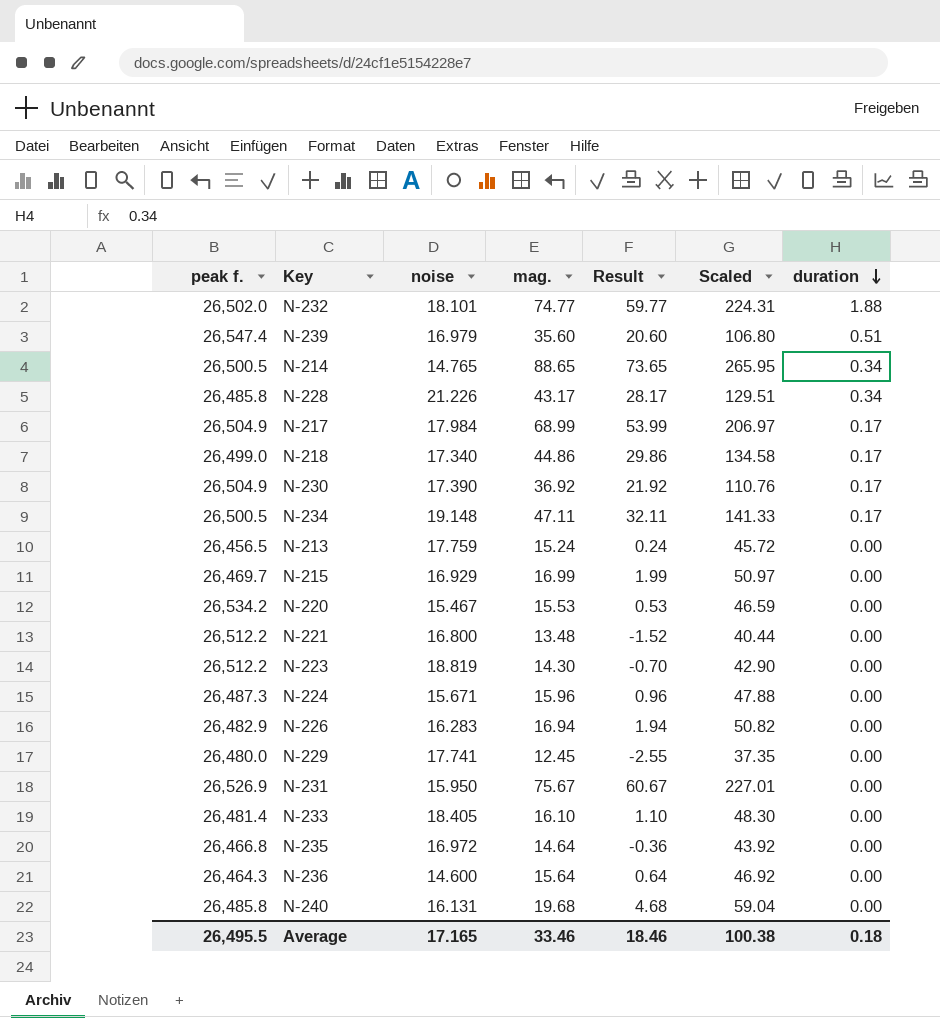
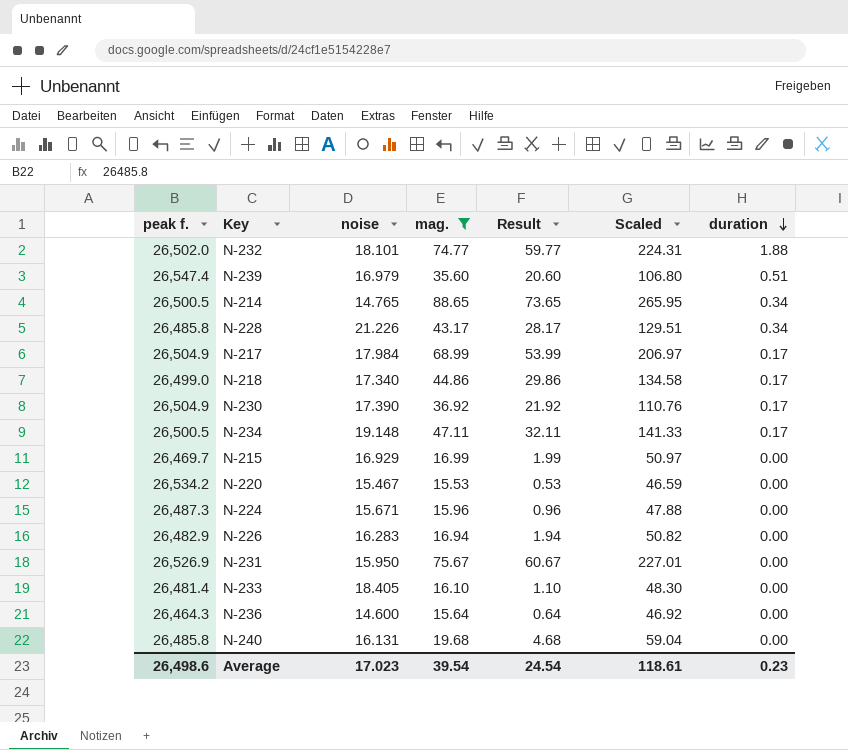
filter: none -> mag. >= 15.53
Average | peak f.: 26,495.5 -> 26,498.6
Average | noise: 17.165 -> 17.023
Average | mag.: 33.46 -> 39.54
Average | Result: 18.46 -> 24.54
Average | Scaled: 100.38 -> 118.61
Average | duration: 0.18 -> 0.23

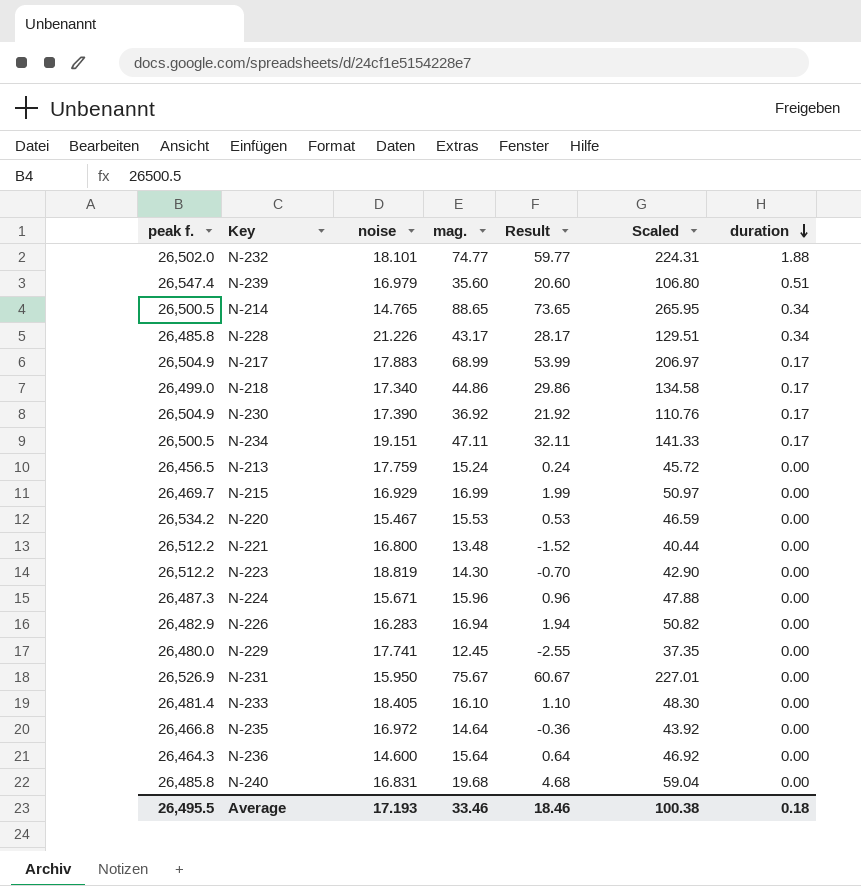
filter: mag. >= 15.53 -> none
N-217 | noise: 17.984 -> 17.883
N-234 | noise: 19.148 -> 19.151
N-240 | noise: 16.131 -> 16.831
Average | peak f.: 26,498.6 -> 26,495.5
Average | noise: 17.023 -> 17.193
Average | mag.: 39.54 -> 33.46
Average | Result: 24.54 -> 18.46
Average | Scaled: 118.61 -> 100.38
Average | duration: 0.23 -> 0.18

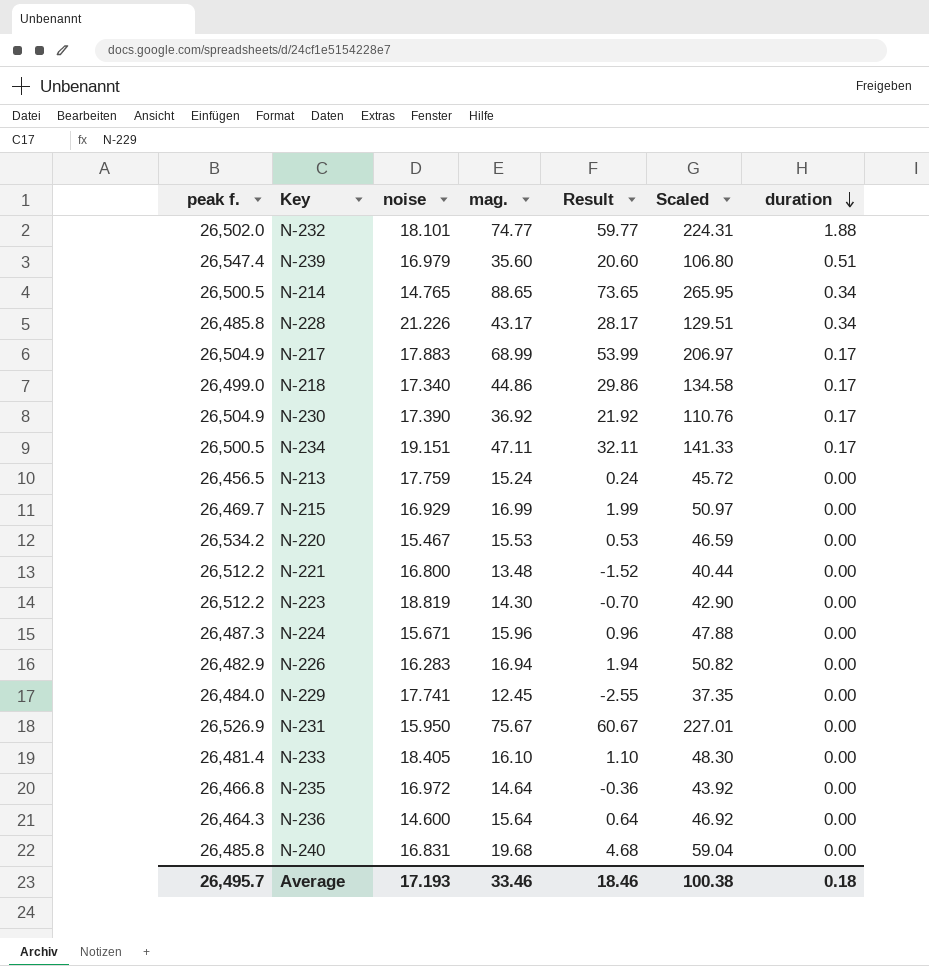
N-229 | peak f.: 26,480.0 -> 26,484.0
Average | peak f.: 26,495.5 -> 26,495.7

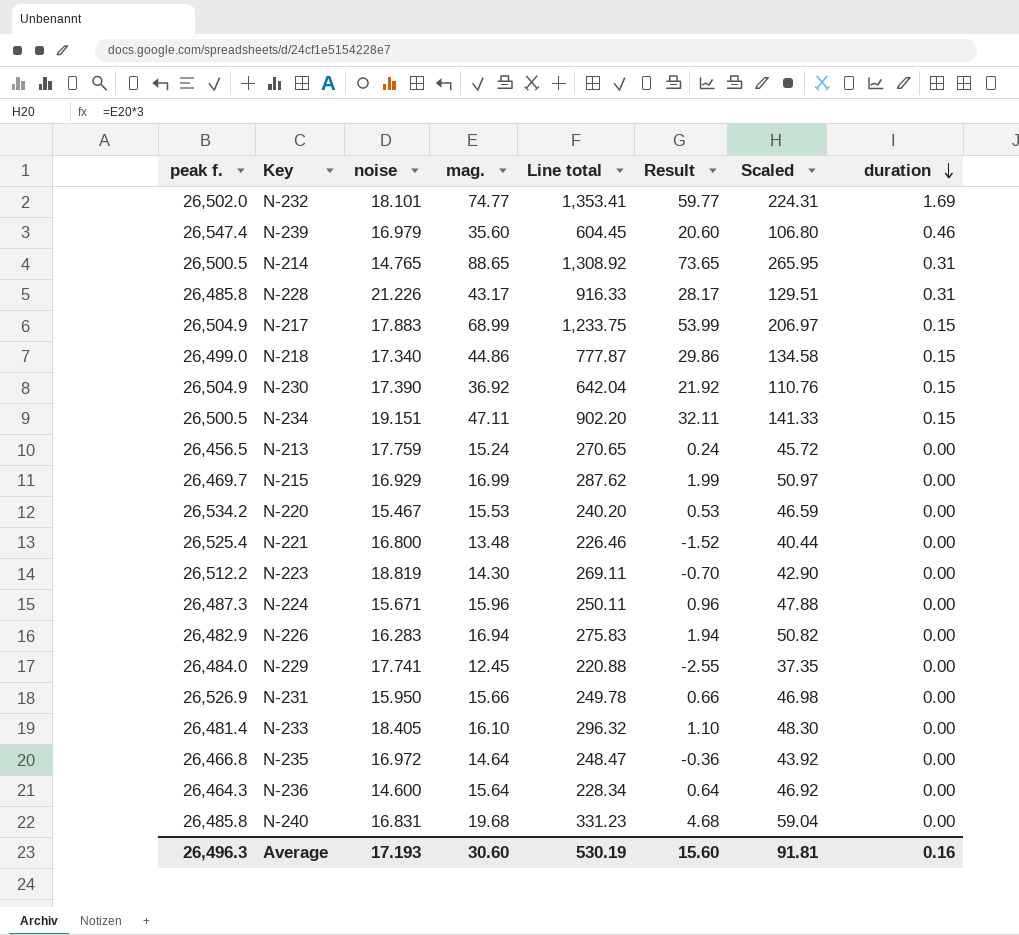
column Line total | formula: none -> [noise] * [mag.]
N-232 | duration: 1.88 -> 1.69
N-239 | duration: 0.51 -> 0.46
N-214 | duration: 0.34 -> 0.31
N-228 | duration: 0.34 -> 0.31
N-217 | duration: 0.17 -> 0.15
N-218 | duration: 0.17 -> 0.15
N-230 | duration: 0.17 -> 0.15
N-234 | duration: 0.17 -> 0.15
N-221 | peak f.: 26,512.2 -> 26,525.4
N-231 | mag.: 75.67 -> 15.66
N-231 | Result: 60.67 -> 0.66
N-231 | Scaled: 227.01 -> 46.98
Average | peak f.: 26,495.7 -> 26,496.3
Average | mag.: 33.46 -> 30.60
Average | Result: 18.46 -> 15.60
Average | Scaled: 100.38 -> 91.81
Average | duration: 0.18 -> 0.16

